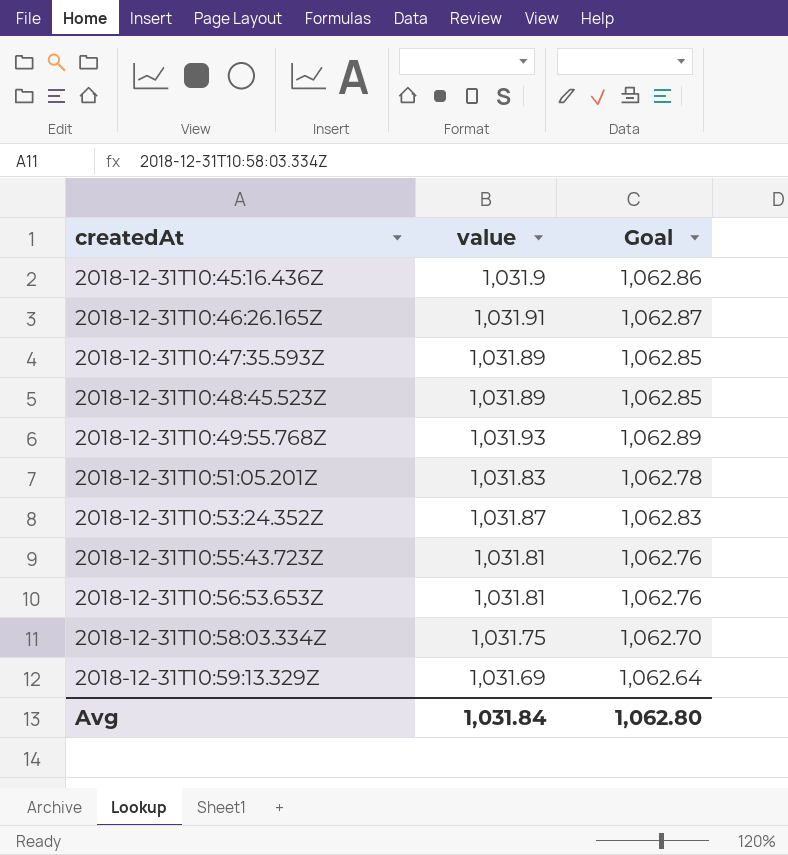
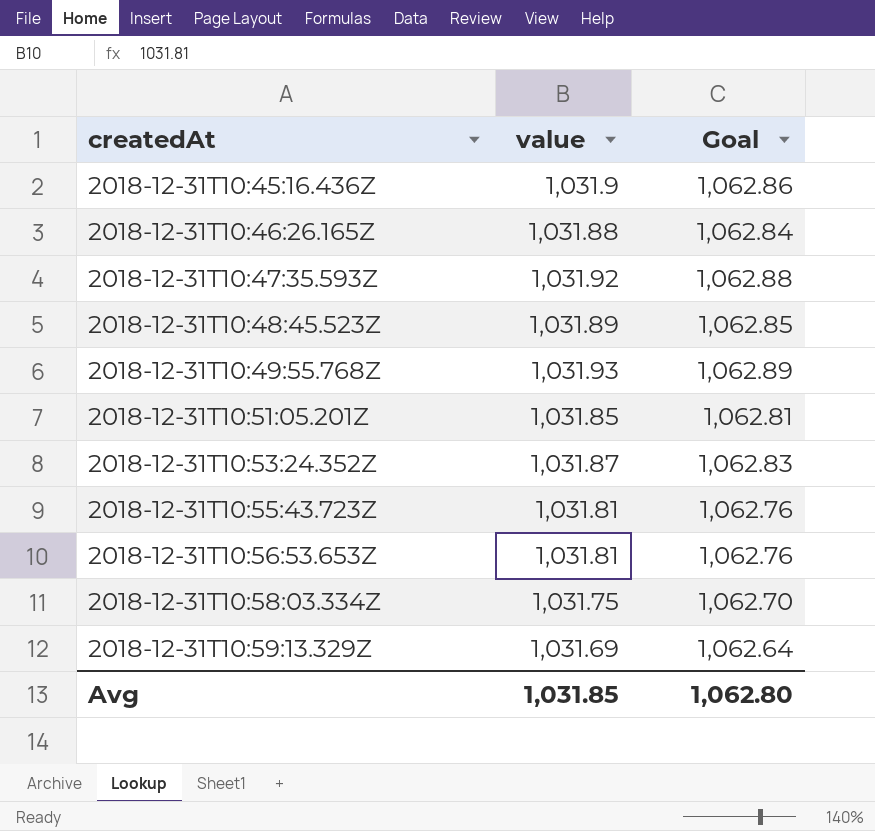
2018-12-31T10:46:26.165Z | value: 1,031.91 -> 1,031.88
2018-12-31T10:46:26.165Z | Goal: 1,062.87 -> 1,062.84
2018-12-31T10:47:35.593Z | value: 1,031.89 -> 1,031.92
2018-12-31T10:47:35.593Z | Goal: 1,062.85 -> 1,062.88
2018-12-31T10:51:05.201Z | value: 1,031.83 -> 1,031.85
2018-12-31T10:51:05.201Z | Goal: 1,062.78 -> 1,062.81
Avg | value: 1,031.84 -> 1,031.85

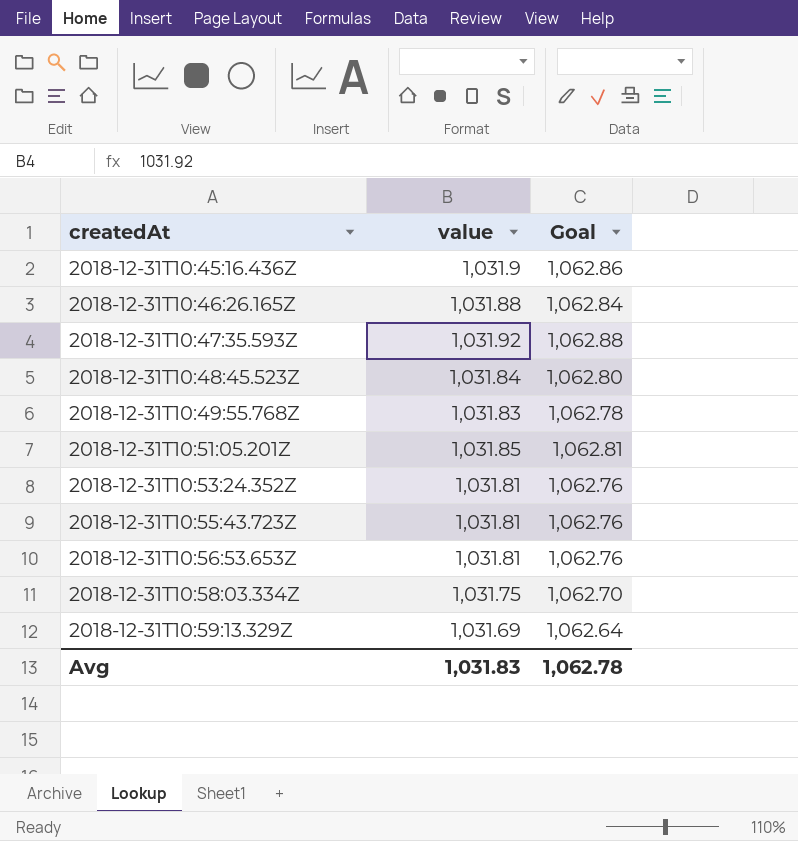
2018-12-31T10:48:45.523Z | value: 1,031.89 -> 1,031.84
2018-12-31T10:48:45.523Z | Goal: 1,062.85 -> 1,062.80
2018-12-31T10:49:55.768Z | value: 1,031.93 -> 1,031.83
2018-12-31T10:49:55.768Z | Goal: 1,062.89 -> 1,062.78
2018-12-31T10:53:24.352Z | value: 1,031.87 -> 1,031.81
2018-12-31T10:53:24.352Z | Goal: 1,062.83 -> 1,062.76
Avg | value: 1,031.85 -> 1,031.83
Avg | Goal: 1,062.80 -> 1,062.78

